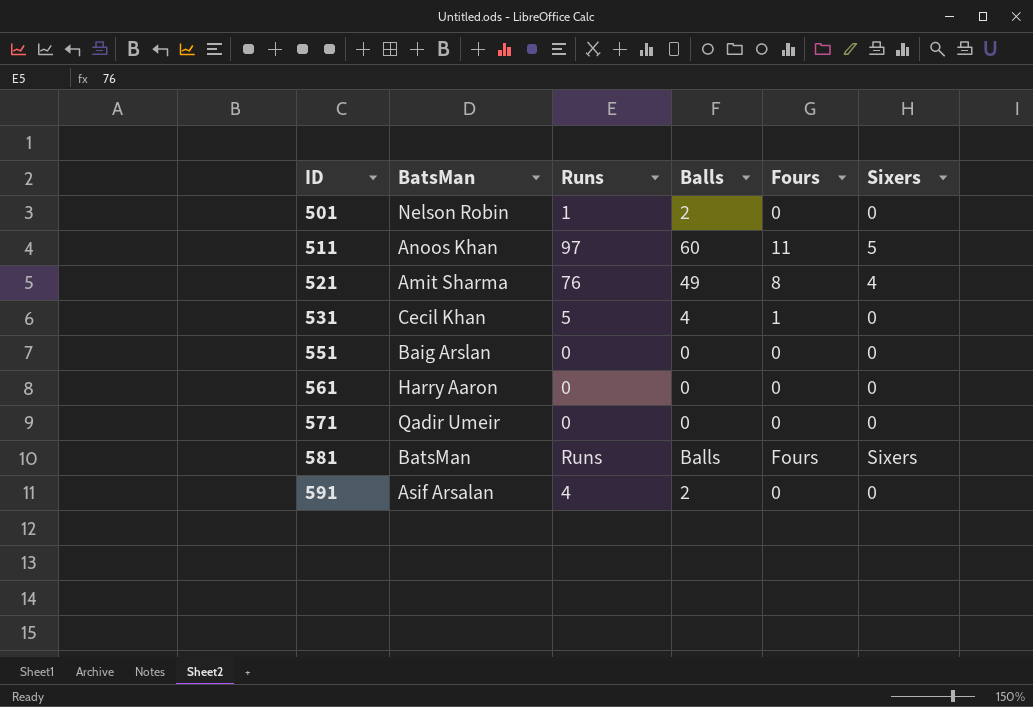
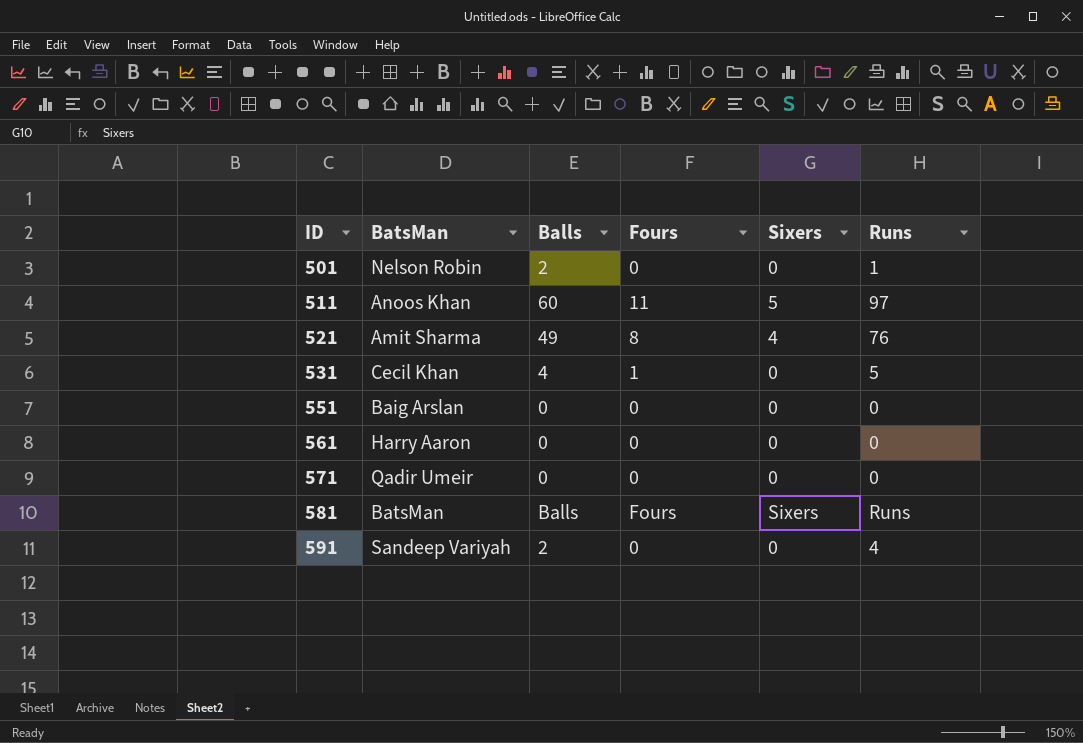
column Runs | position: 3 -> 6
591 | BatsMan: Asif Arsalan -> Sandeep Variyah

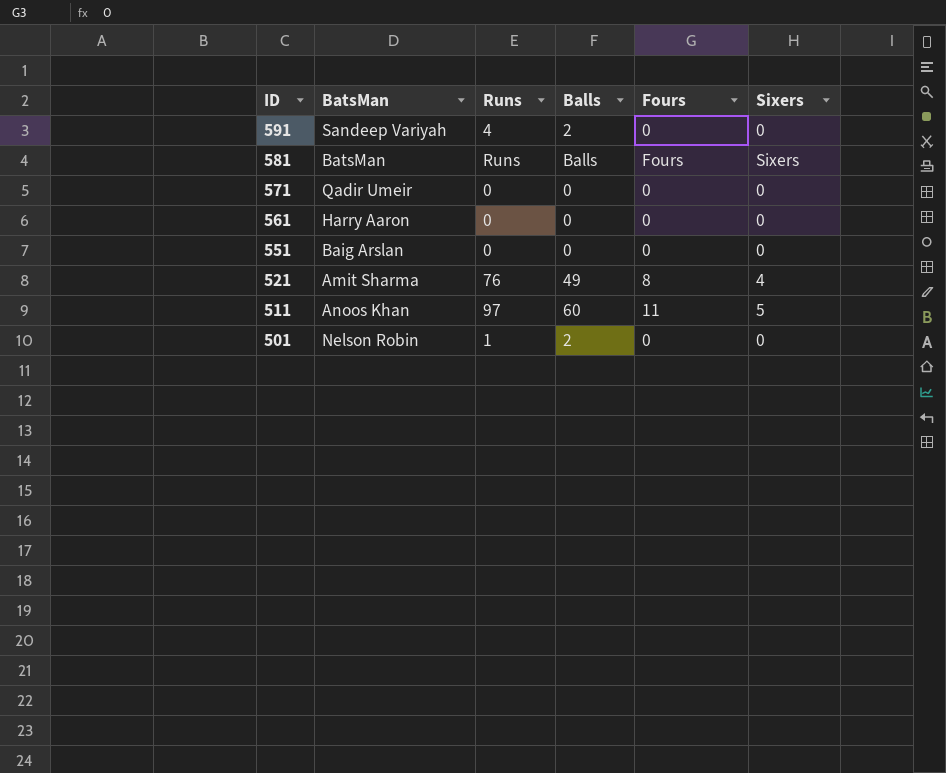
row order: ID ascending -> ID descending
column Runs | position: 6 -> 3
row 531: Cecil Khan | 4 | 1 | 0 | 5 -> none

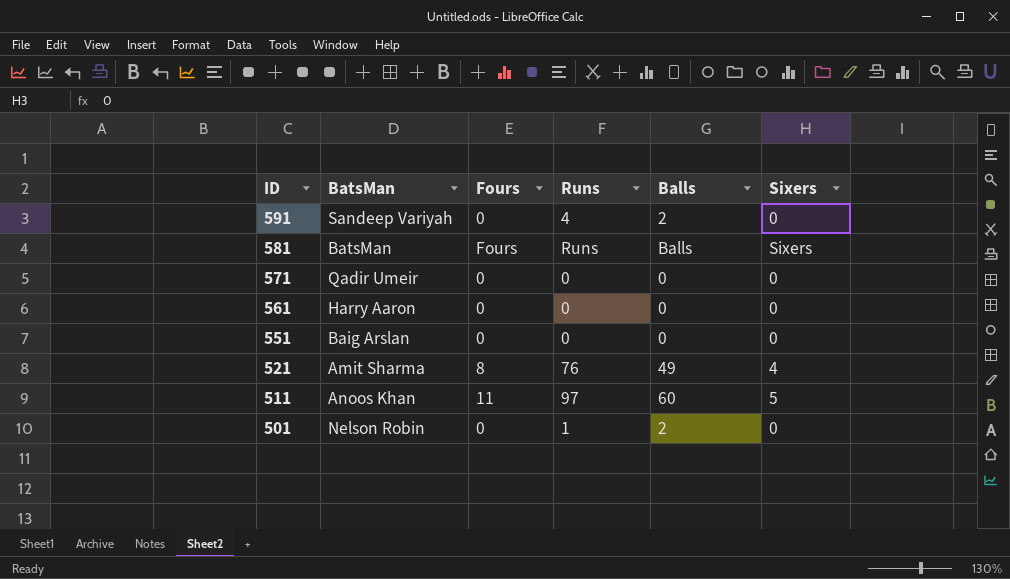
column Fours | position: 5 -> 3

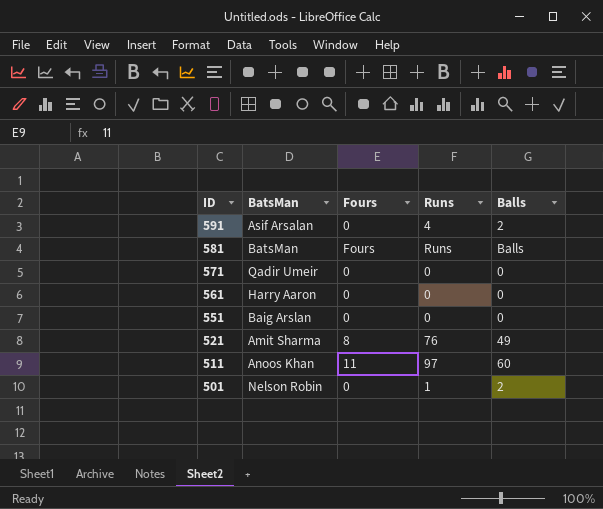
column Sixers | position: 6 -> none
591 | BatsMan: Sandeep Variyah -> Asif Arsalan

